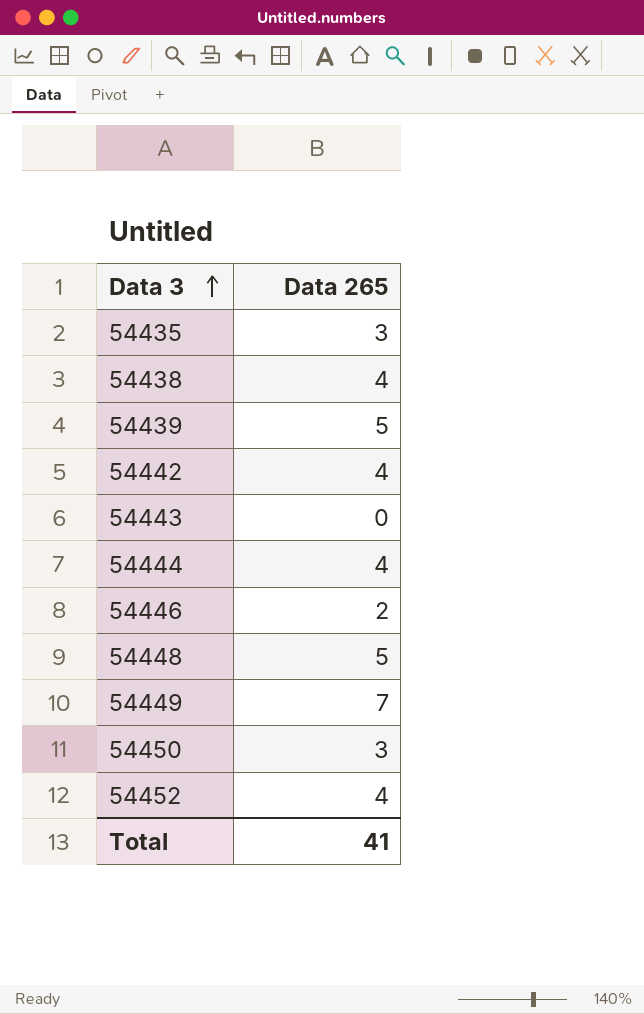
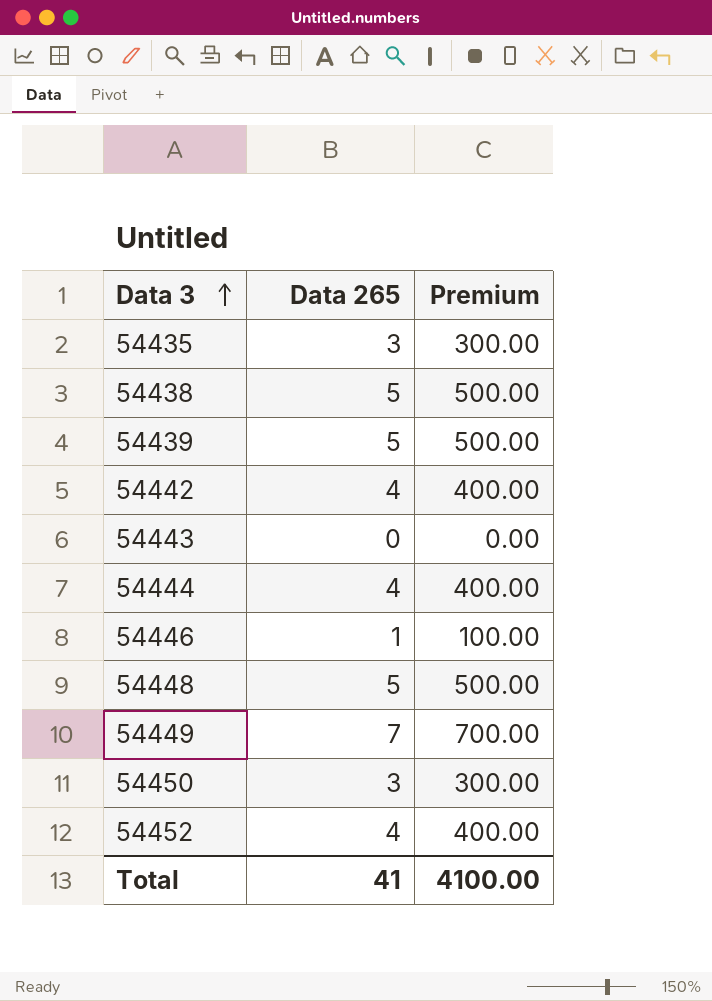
column Premium | formula: none -> [Data 265] * 100
54438 | Data 265: 4 -> 5
54446 | Data 265: 2 -> 1

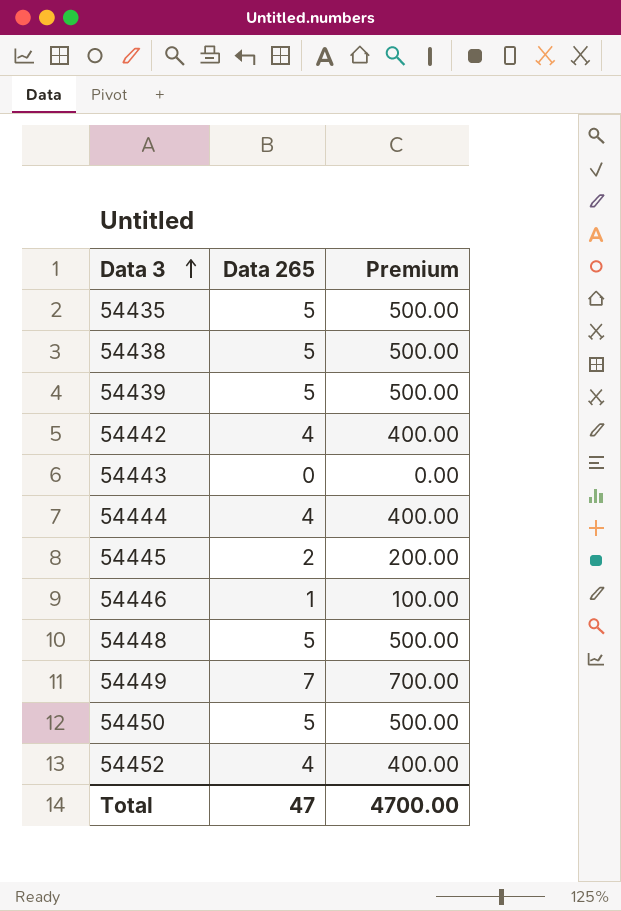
54435 | Data 265: 3 -> 5
54435 | Premium: 300.00 -> 500.00
row 54445: none -> 2 | 200.00
54450 | Data 265: 3 -> 5
54450 | Premium: 300.00 -> 500.00
Total | Data 265: 41 -> 47
Total | Premium: 4100.00 -> 4700.00

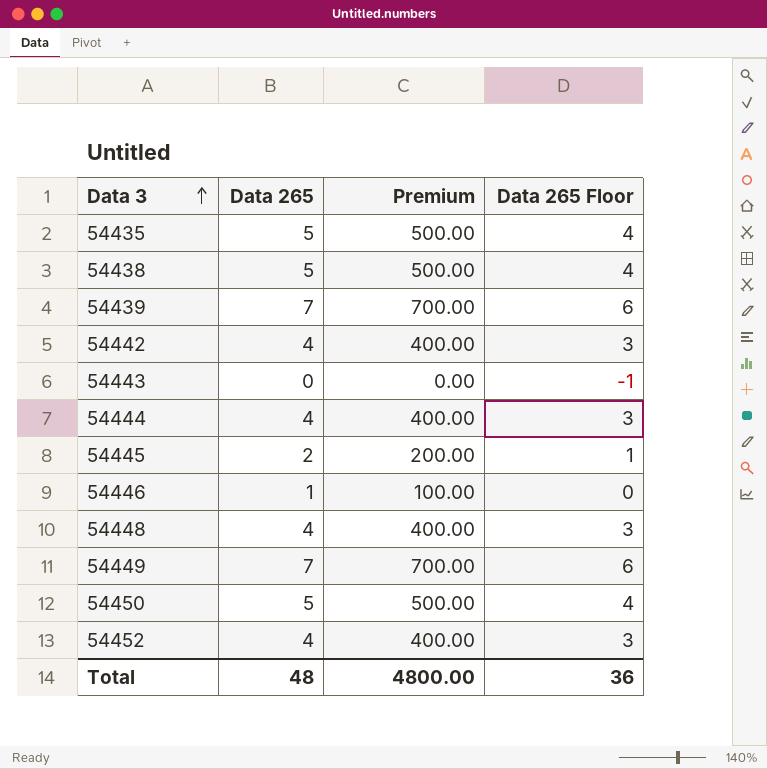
column Data 265 Floor | formula: none -> [Data 265] - 1
54439 | Data 265: 5 -> 7
54439 | Premium: 500.00 -> 700.00
54448 | Data 265: 5 -> 4
54448 | Premium: 500.00 -> 400.00
Total | Data 265: 47 -> 48
Total | Premium: 4700.00 -> 4800.00

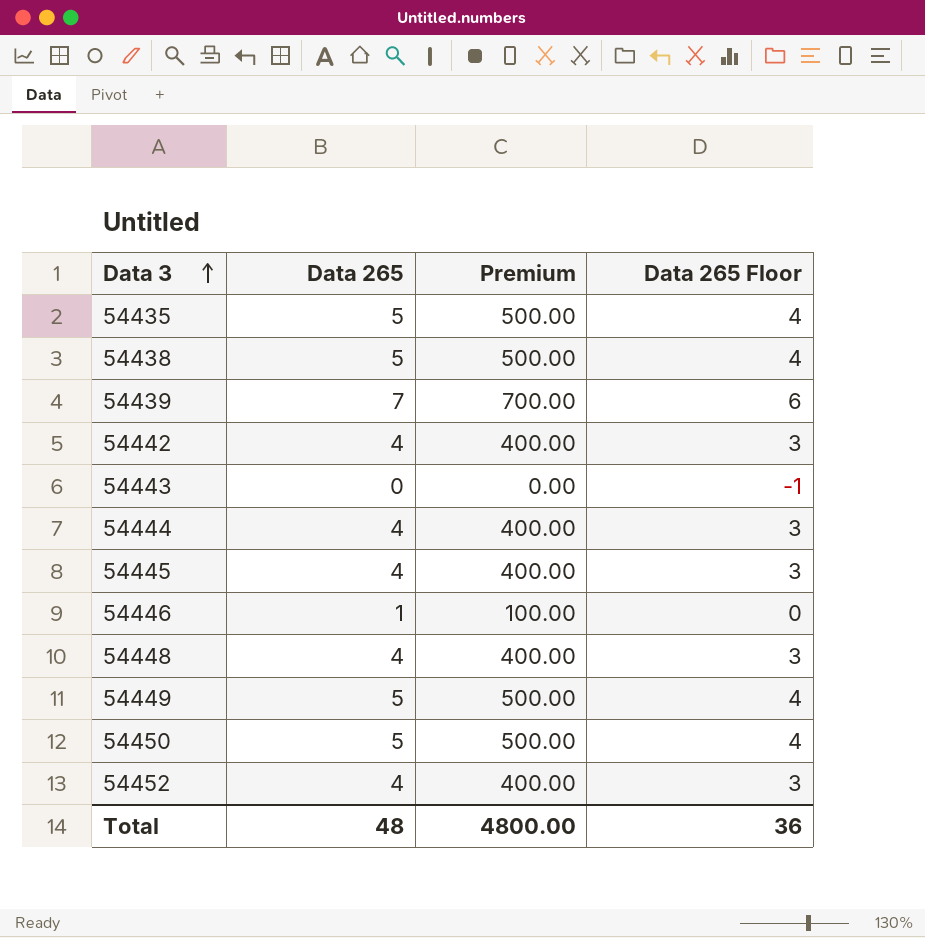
54445 | Data 265: 2 -> 4
54445 | Premium: 200.00 -> 400.00
54445 | Data 265 Floor: 1 -> 3
54449 | Data 265: 7 -> 5
54449 | Premium: 700.00 -> 500.00
54449 | Data 265 Floor: 6 -> 4

